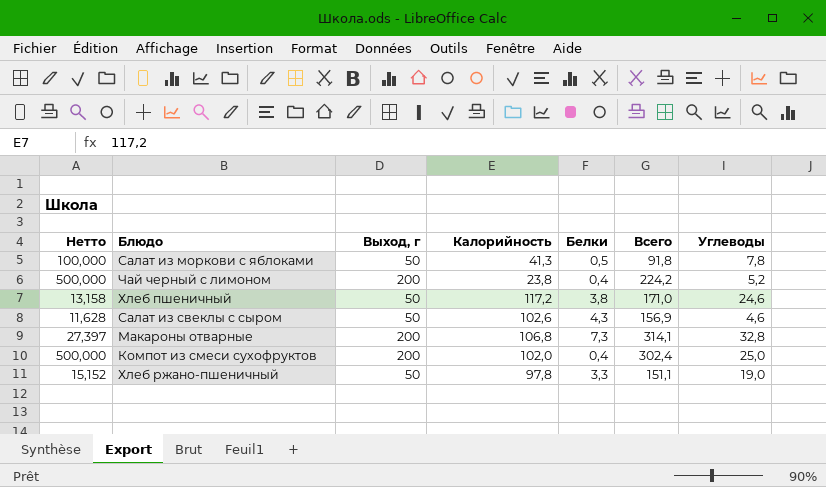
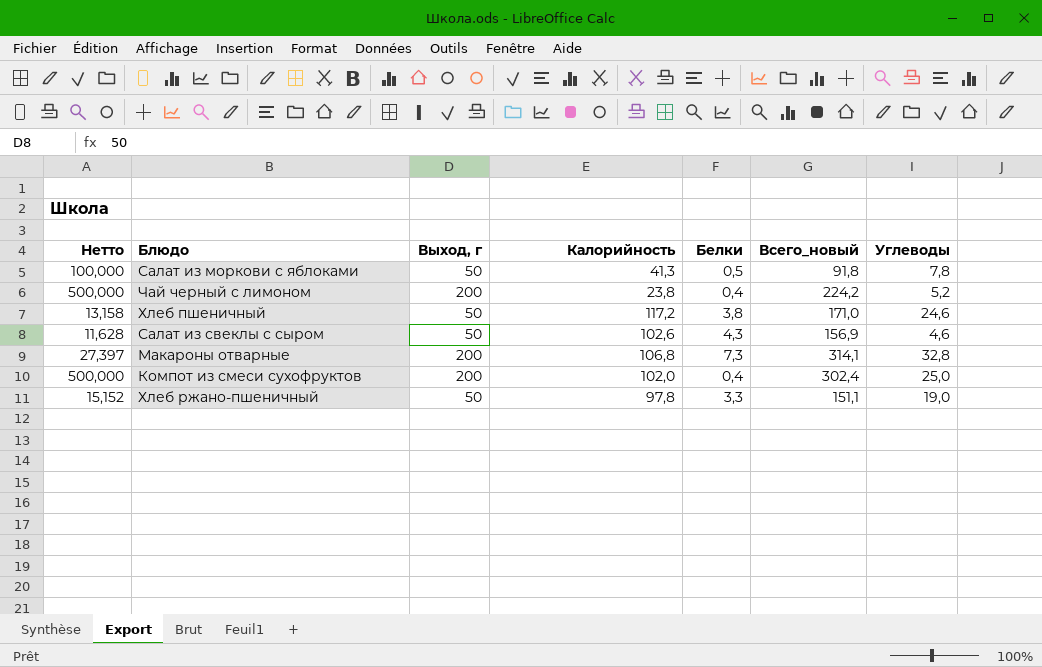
column name: Всего -> Всего_новый

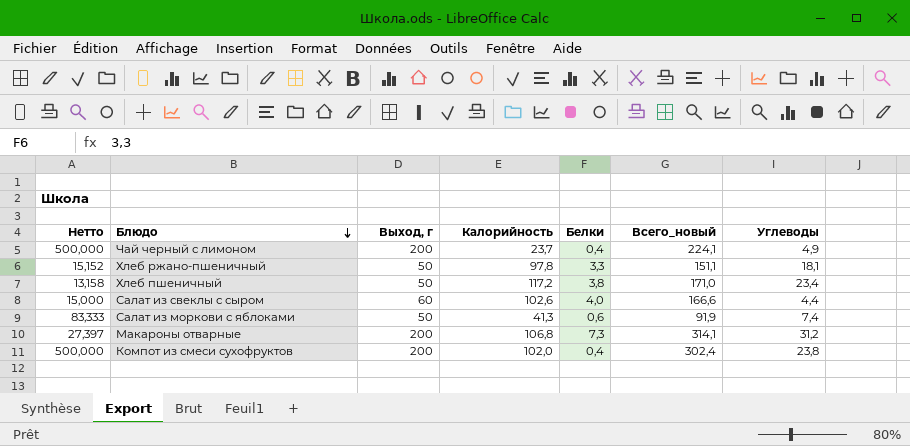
row order: none -> Блюдо descending
Чай черный с лимоном | Калорийность: 23,8 -> 23,7
Чай черный с лимоном | Всего_новый: 224,2 -> 224,1
Чай черный с лимоном | Углеводы: 5,2 -> 4,9
Хлеб ржано-пшеничный | Углеводы: 19,0 -> 18,1
Хлеб пшеничный | Углеводы: 24,6 -> 23,4
Салат из свеклы с сыром | Нетто: 11,628 -> 15,000
Салат из свеклы с сыром | Выход, г: 50 -> 60
Салат из свеклы с сыром | Белки: 4,3 -> 4,0
Салат из свеклы с сыром | Всего_новый: 156,9 -> 166,6
Салат из свеклы с сыром | Углеводы: 4,6 -> 4,4
Салат из моркови с яблоками | Нетто: 100,000 -> 83,333
Салат из моркови с яблоками | Белки: 0,5 -> 0,6
Салат из моркови с яблоками | Всего_новый: 91,8 -> 91,9
Салат из моркови с яблоками | Углеводы: 7,8 -> 7,4
Макароны отварные | Углеводы: 32,8 -> 31,2
Компот из смеси сухофруктов | Углеводы: 25,0 -> 23,8

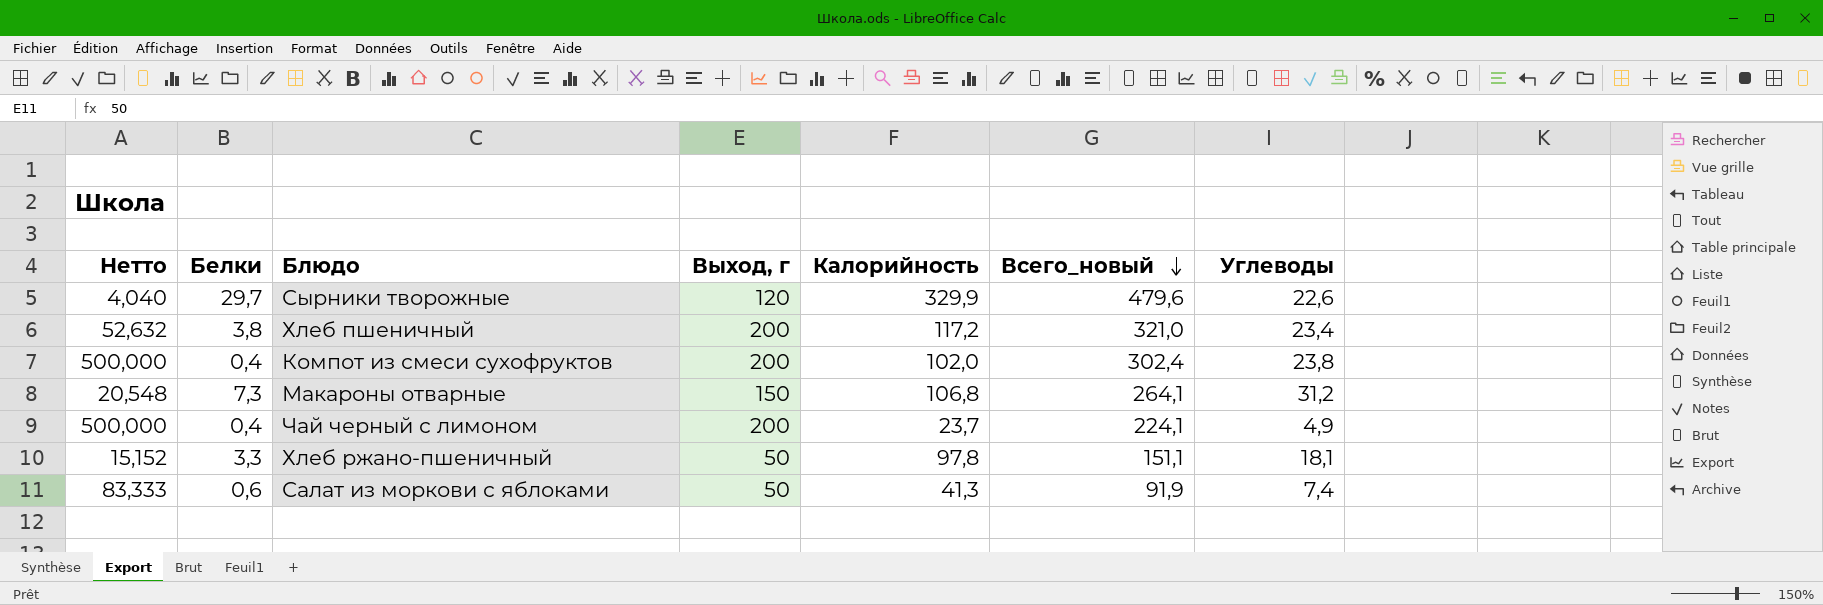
row order: Блюдо descending -> Всего_новый descending
column Белки | position: 5 -> 2
row Салат из свеклы с сыром: 15,000 | 60 | 102,6 | 4,0 | 166,6 | 4,4 -> none
row Сырники творожные: none -> 4,040 | 29,7 | 120 | 329,9 | 479,6 | 22,6
Хлеб пшеничный | Нетто: 13,158 -> 52,632
Хлеб пшеничный | Выход, г: 50 -> 200
Хлеб пшеничный | Всего_новый: 171,0 -> 321,0
Макароны отварные | Нетто: 27,397 -> 20,548
Макароны отварные | Выход, г: 200 -> 150
Макароны отварные | Всего_новый: 314,1 -> 264,1

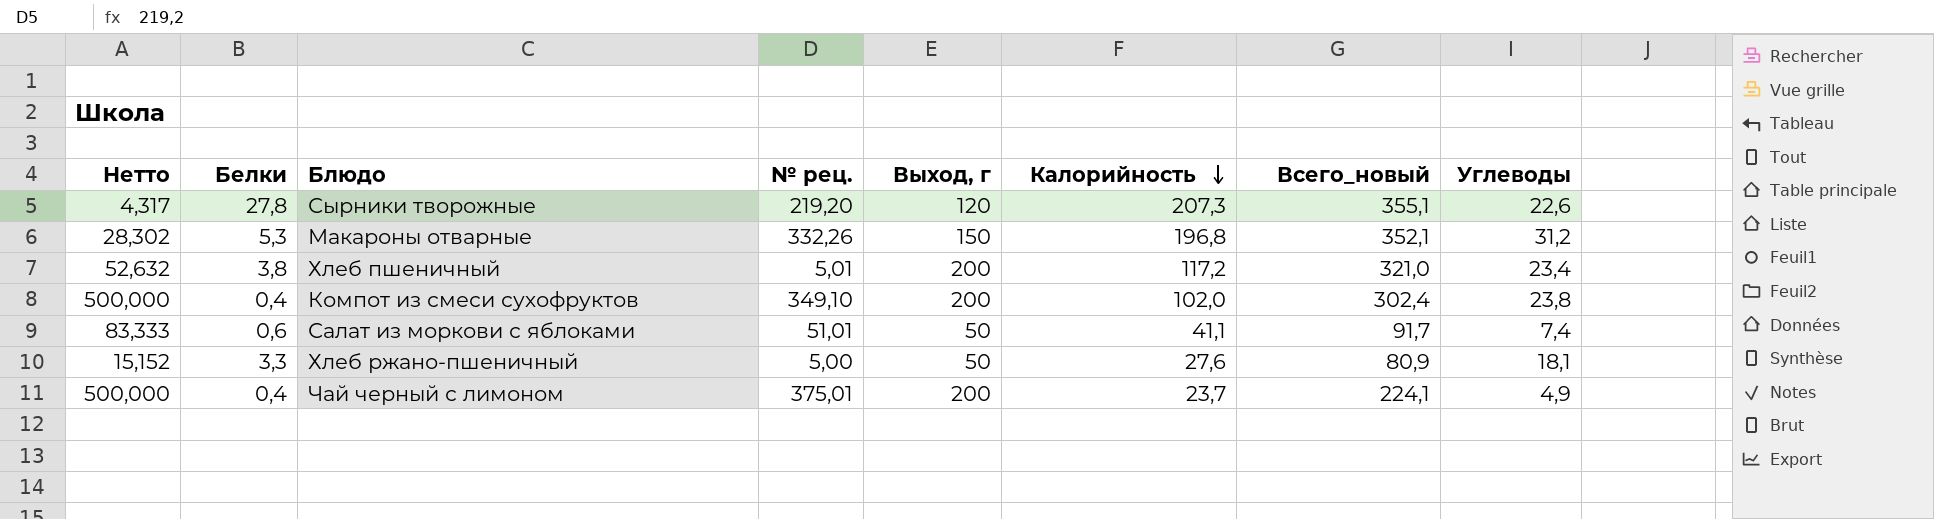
row order: Всего_новый descending -> Калорийность descending
column № рец. | position: none -> 4
Сырники творожные | Нетто: 4,040 -> 4,317
Сырники творожные | Белки: 29,7 -> 27,8
Сырники творожные | Калорийность: 329,9 -> 207,3
Сырники творожные | Всего_новый: 479,6 -> 355,1
Макароны отварные | Нетто: 20,548 -> 28,302
Макароны отварные | Белки: 7,3 -> 5,3
Макароны отварные | Калорийность: 106,8 -> 196,8
Макароны отварные | Всего_новый: 264,1 -> 352,1
Салат из моркови с яблоками | Калорийность: 41,3 -> 41,1
Салат из моркови с яблоками | Всего_новый: 91,9 -> 91,7
Хлеб ржано-пшеничный | Калорийность: 97,8 -> 27,6
Хлеб ржано-пшеничный | Всего_новый: 151,1 -> 80,9

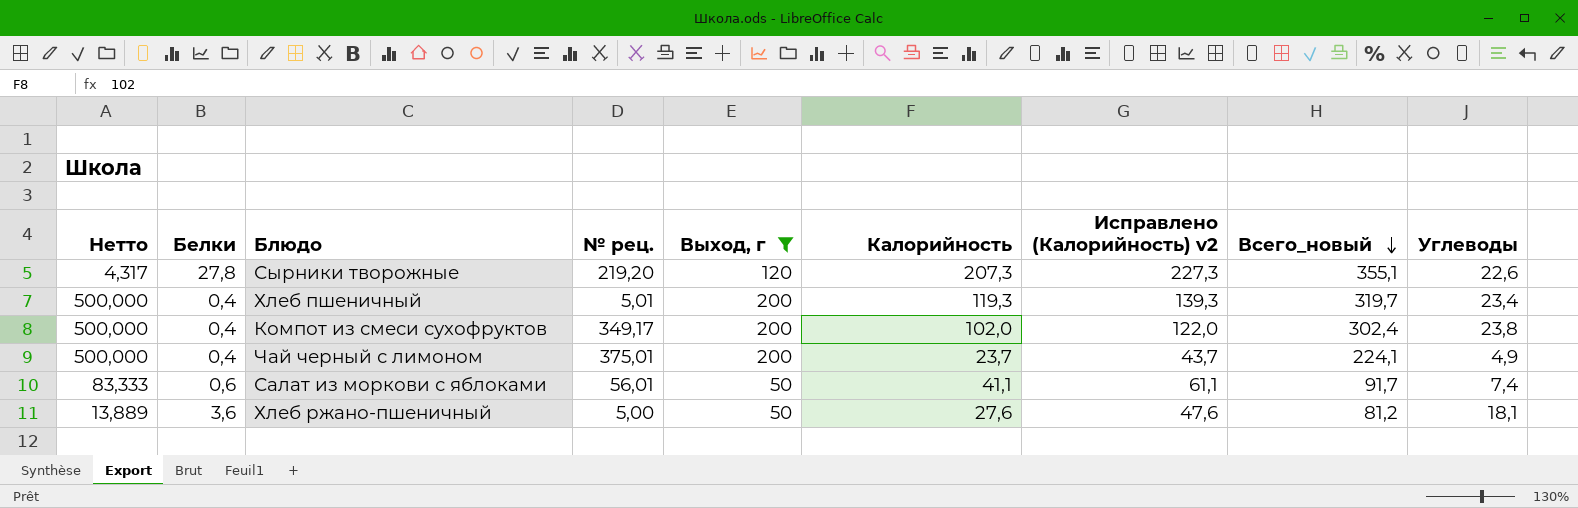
filter: none -> Выход, г != 150
row order: Калорийность descending -> Всего_новый descending
column Исправлено (Калорийность) v2 | formula: none -> [Калорийность] + 20
Хлеб пшеничный | Нетто: 52,632 -> 500,000
Хлеб пшеничный | Белки: 3,8 -> 0,4
Хлеб пшеничный | Калорийность: 117,2 -> 119,3
Хлеб пшеничный | Всего_новый: 321,0 -> 319,7
Компот из смеси сухофруктов | № рец.: 349,10 -> 349,17
Салат из моркови с яблоками | № рец.: 51,01 -> 56,01
Хлеб ржано-пшеничный | Нетто: 15,152 -> 13,889
Хлеб ржано-пшеничный | Белки: 3,3 -> 3,6
Хлеб ржано-пшеничный | Всего_новый: 80,9 -> 81,2

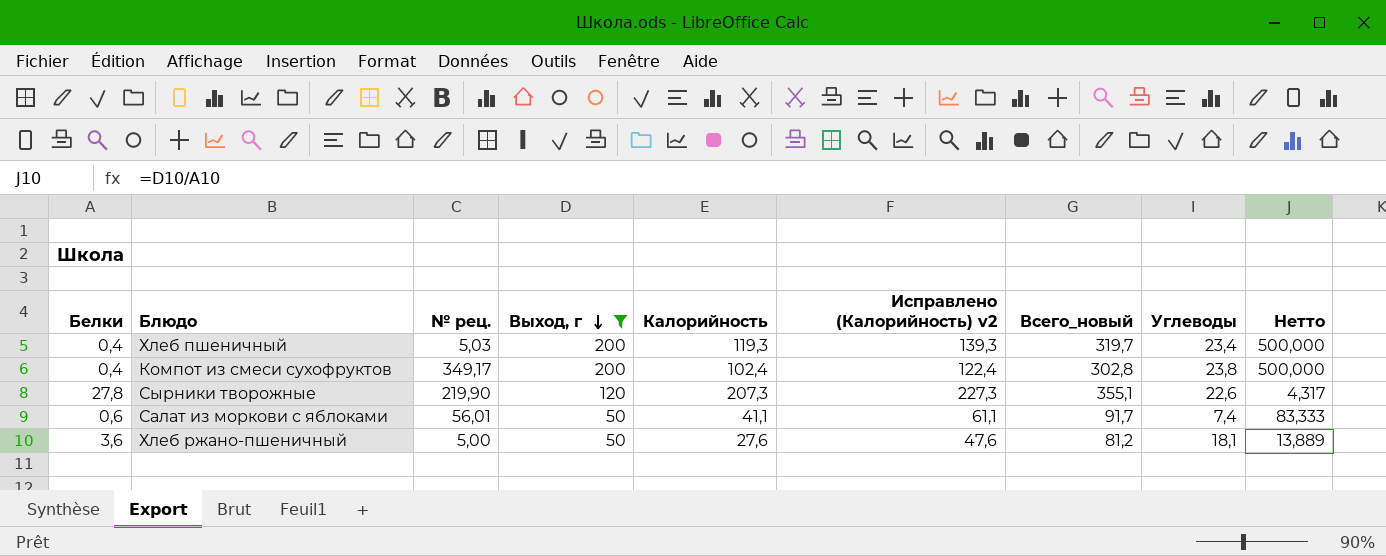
row order: Всего_новый descending -> Выход, г descending
column Нетто | position: 1 -> 9
row Чай черный с лимоном: 500,000 | 0,4 | 375,01 | 200 | 23,7 | 43,7 | 224,1 | 4,9 -> none
Хлеб пшеничный | № рец.: 5,01 -> 5,03
Компот из смеси сухофруктов | Калорийность: 102,0 -> 102,4
Компот из смеси сухофруктов | Исправлено (Калорийность) v2: 122,0 -> 122,4
Компот из смеси сухофруктов | Всего_новый: 302,4 -> 302,8
Сырники творожные | № рец.: 219,20 -> 219,90

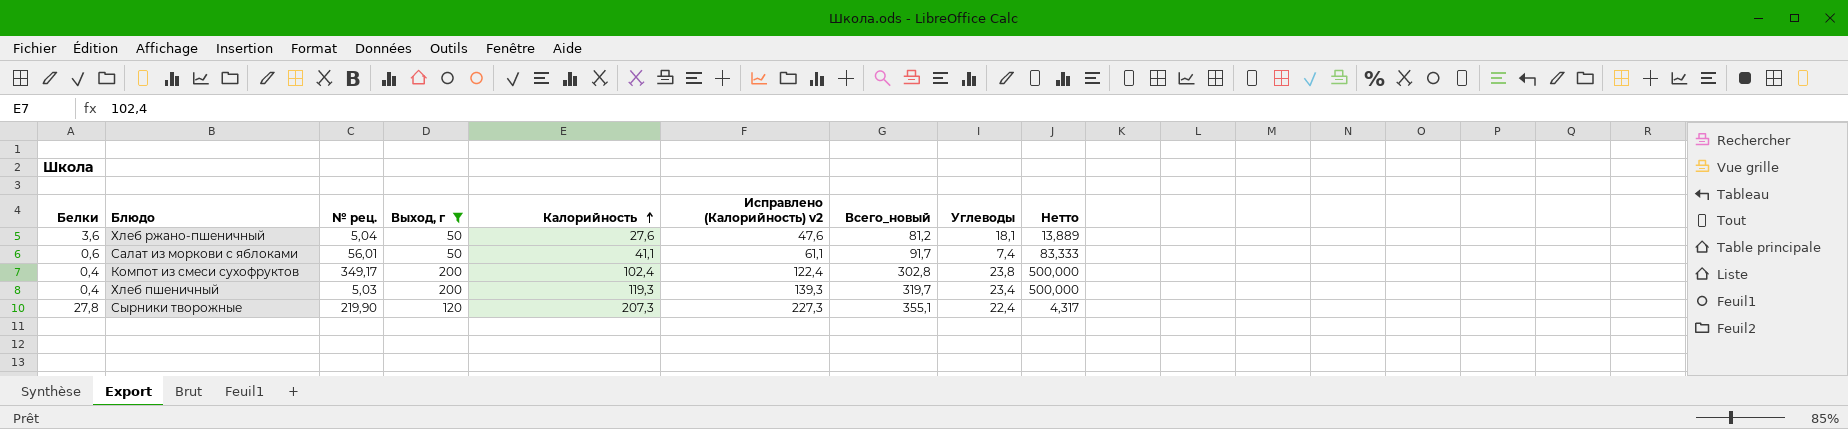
row order: Выход, г descending -> Калорийность ascending
Хлеб ржано-пшеничный | № рец.: 5,00 -> 5,04
Сырники творожные | Углеводы: 22,6 -> 22,4

